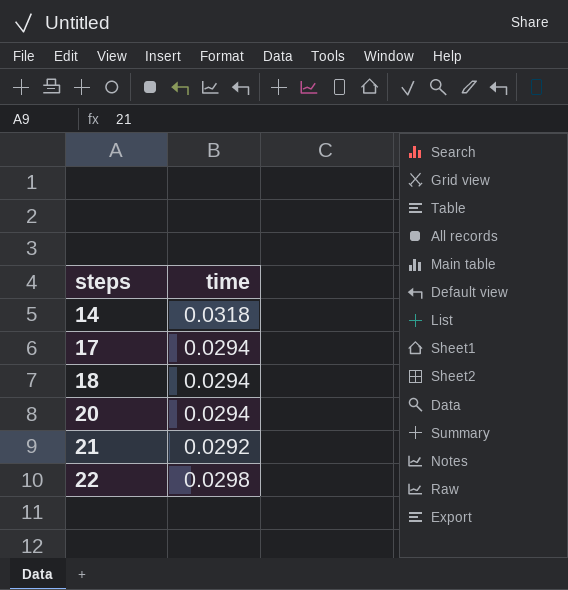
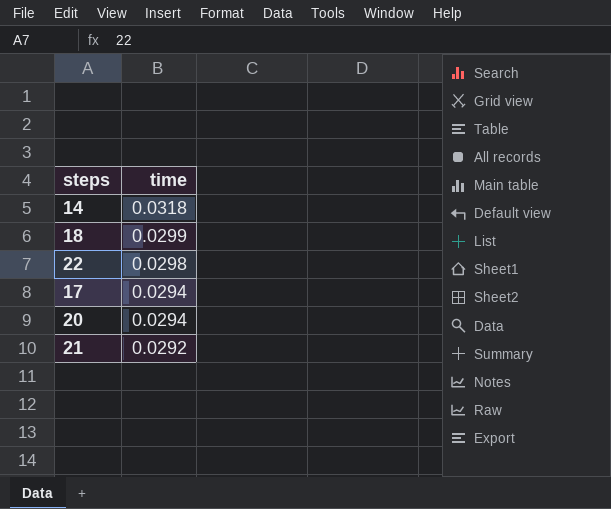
row order: steps ascending -> time descending
18 | time: 0.0294 -> 0.0299

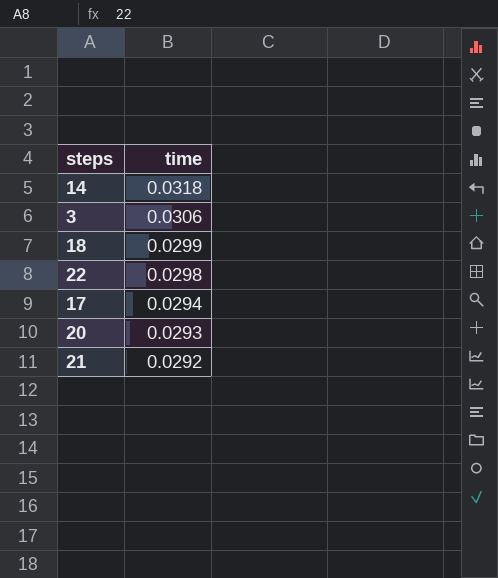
row 3: none -> 0.0306
20 | time: 0.0294 -> 0.0293

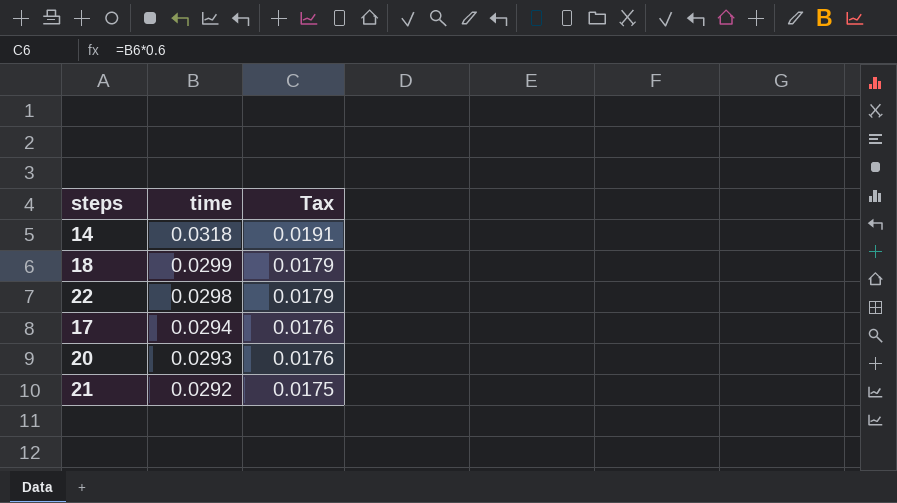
column Tax | formula: none -> [time] * 0.6
row 3: 0.0306 -> none

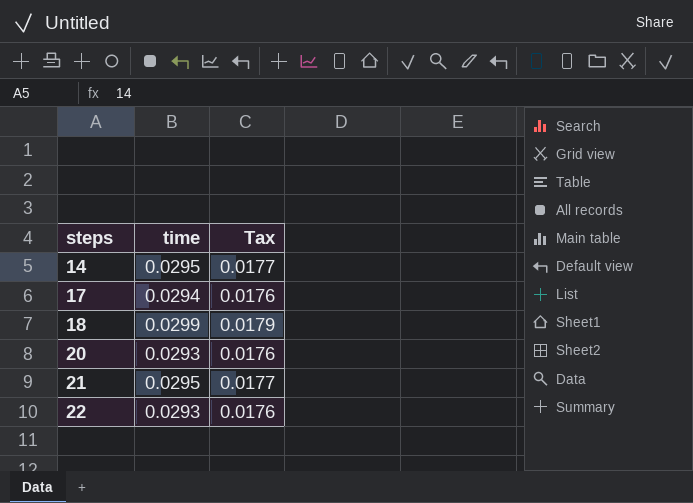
row order: time descending -> steps ascending
14 | time: 0.0318 -> 0.0295
14 | Tax: 0.0191 -> 0.0177
21 | time: 0.0292 -> 0.0295
21 | Tax: 0.0175 -> 0.0177
22 | time: 0.0298 -> 0.0293
22 | Tax: 0.0179 -> 0.0176

